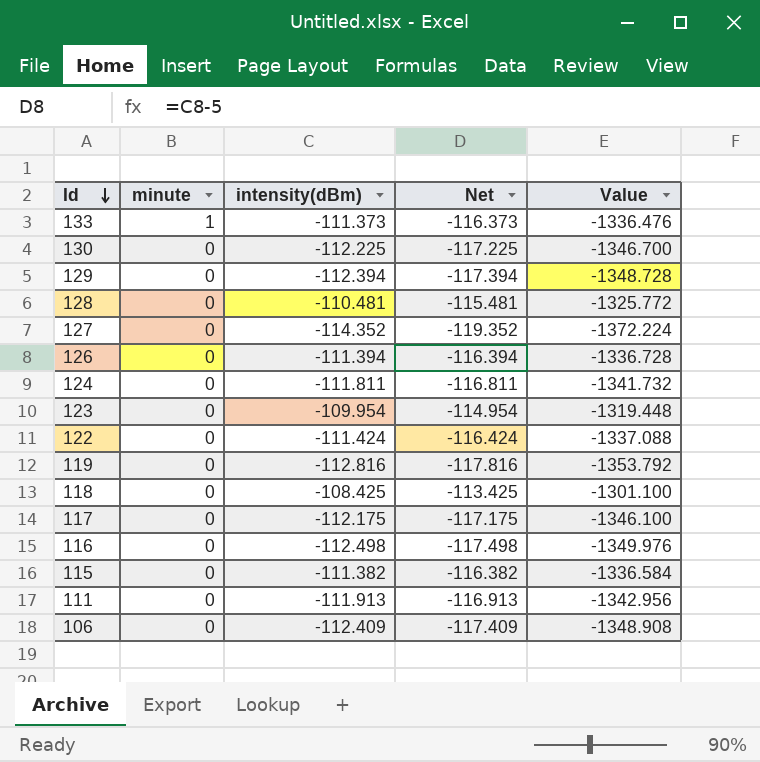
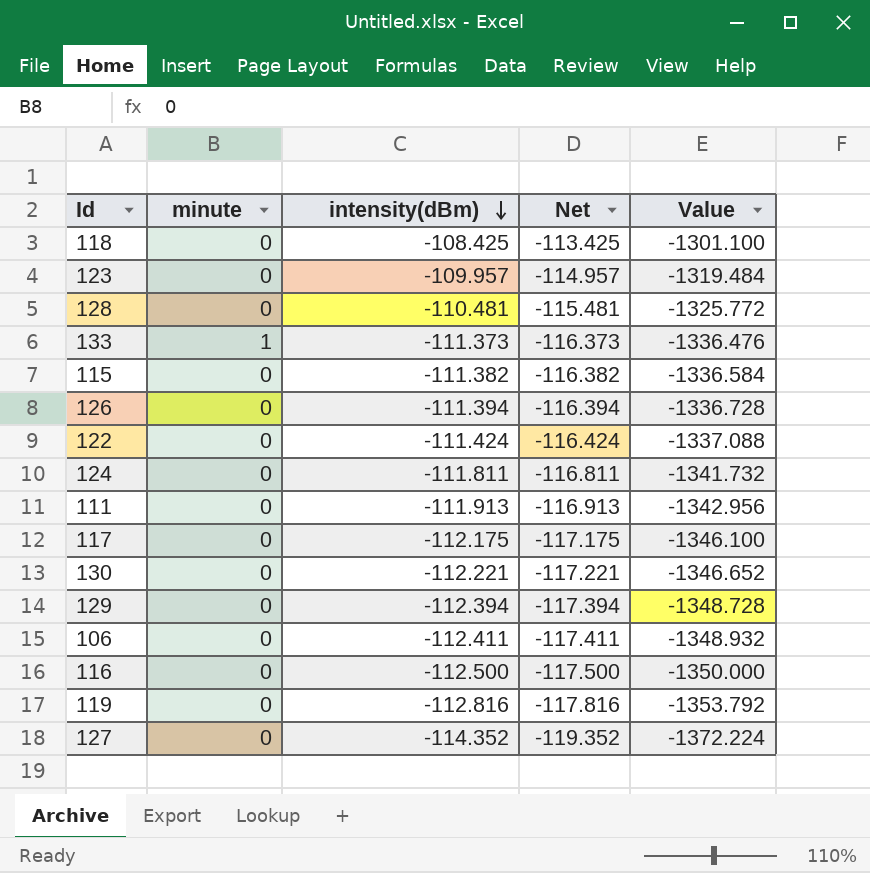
row order: Id descending -> intensity(dBm) descending
123 | intensity(dBm): -109.954 -> -109.957
123 | Net: -114.954 -> -114.957
123 | Value: -1319.448 -> -1319.484
130 | intensity(dBm): -112.225 -> -112.221
130 | Net: -117.225 -> -117.221
130 | Value: -1346.700 -> -1346.652
106 | intensity(dBm): -112.409 -> -112.411
106 | Net: -117.409 -> -117.411
106 | Value: -1348.908 -> -1348.932
116 | intensity(dBm): -112.498 -> -112.500
116 | Net: -117.498 -> -117.500
116 | Value: -1349.976 -> -1350.000

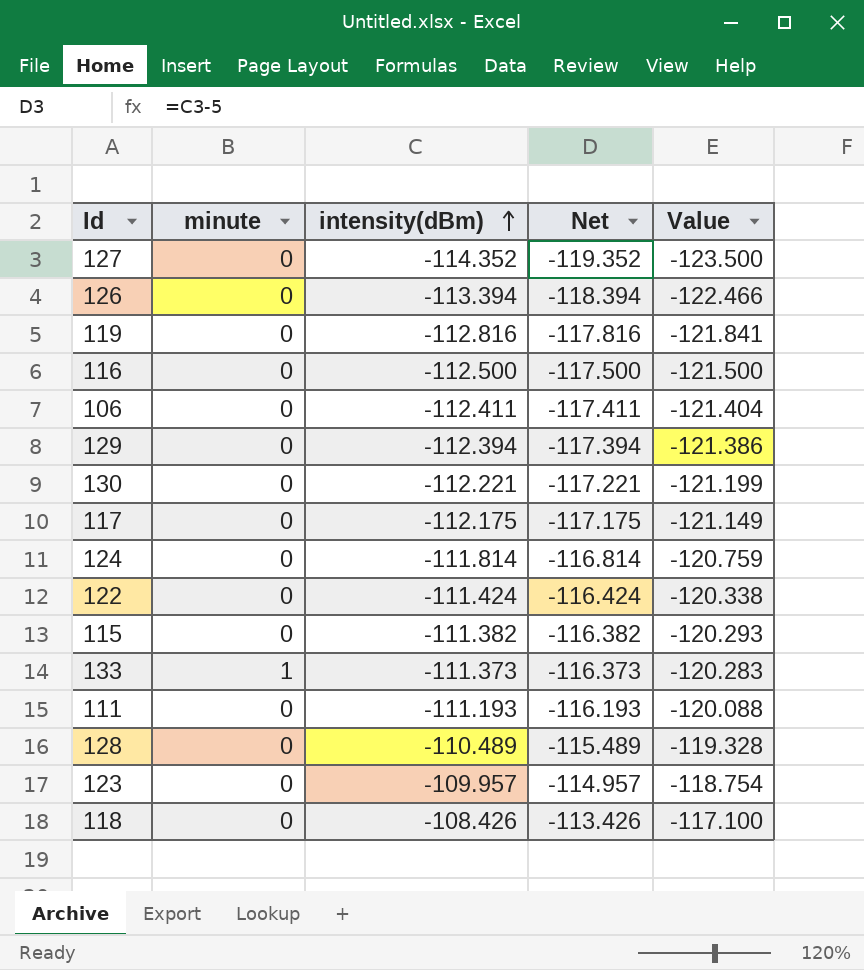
row order: intensity(dBm) descending -> intensity(dBm) ascending
column Value | formula: [intensity(dBm)] * 12 -> [intensity(dBm)] * 1.08
126 | intensity(dBm): -111.394 -> -113.394
126 | Net: -116.394 -> -118.394
124 | intensity(dBm): -111.811 -> -111.814
124 | Net: -116.811 -> -116.814
111 | intensity(dBm): -111.913 -> -111.193
111 | Net: -116.913 -> -116.193
128 | intensity(dBm): -110.481 -> -110.489
128 | Net: -115.481 -> -115.489
118 | intensity(dBm): -108.425 -> -108.426
118 | Net: -113.425 -> -113.426

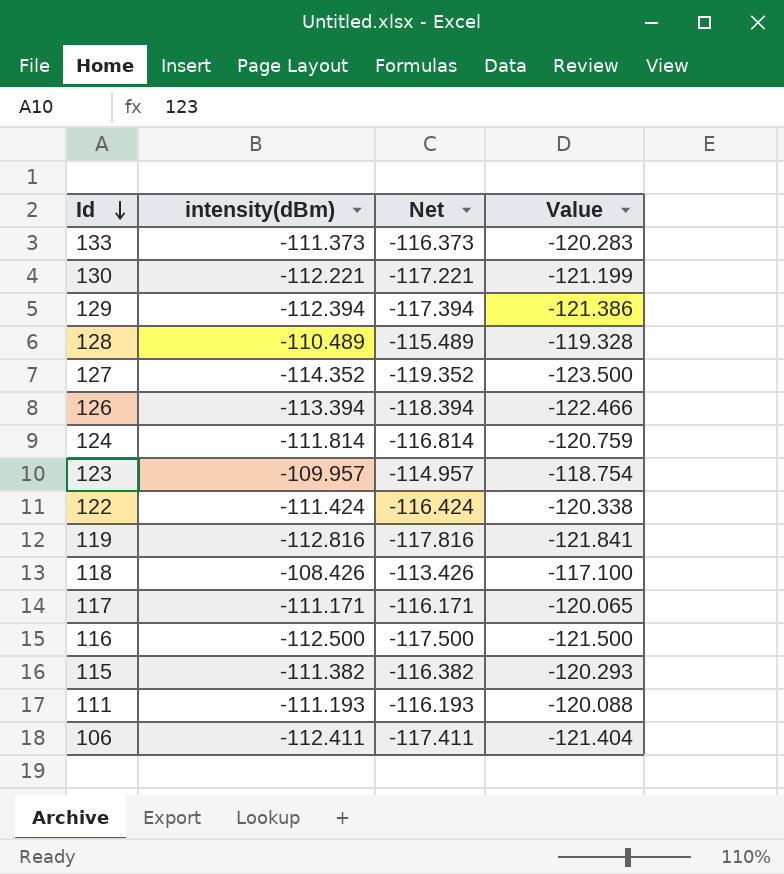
row order: intensity(dBm) ascending -> Id descending
column minute | position: 2 -> none
117 | intensity(dBm): -112.175 -> -111.171
117 | Net: -117.175 -> -116.171
117 | Value: -121.149 -> -120.065

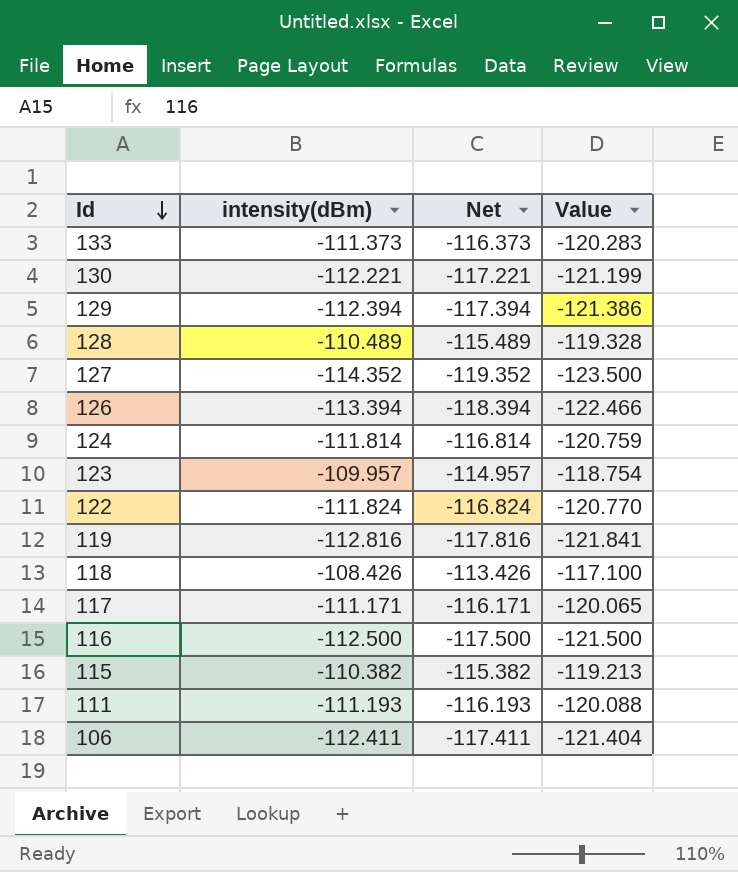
122 | intensity(dBm): -111.424 -> -111.824
122 | Net: -116.424 -> -116.824
122 | Value: -120.338 -> -120.770
115 | intensity(dBm): -111.382 -> -110.382
115 | Net: -116.382 -> -115.382
115 | Value: -120.293 -> -119.213

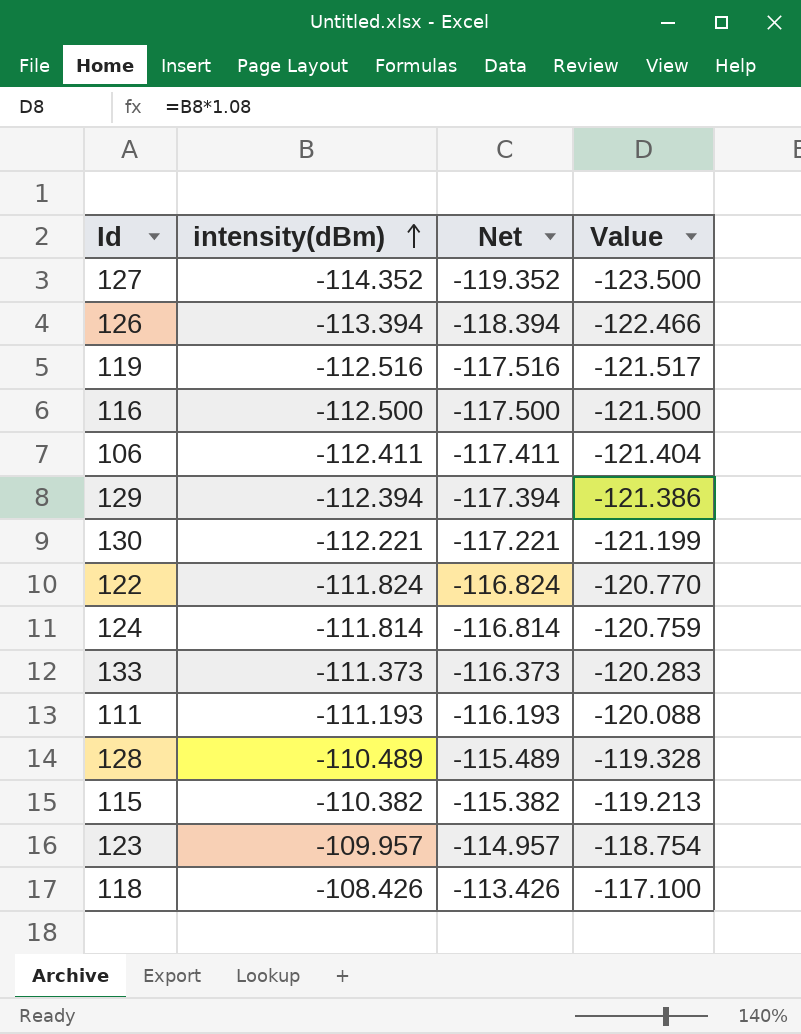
row order: Id descending -> intensity(dBm) ascending
row 117: -111.171 | -116.171 | -120.065 -> none
119 | intensity(dBm): -112.816 -> -112.516
119 | Net: -117.816 -> -117.516
119 | Value: -121.841 -> -121.517

